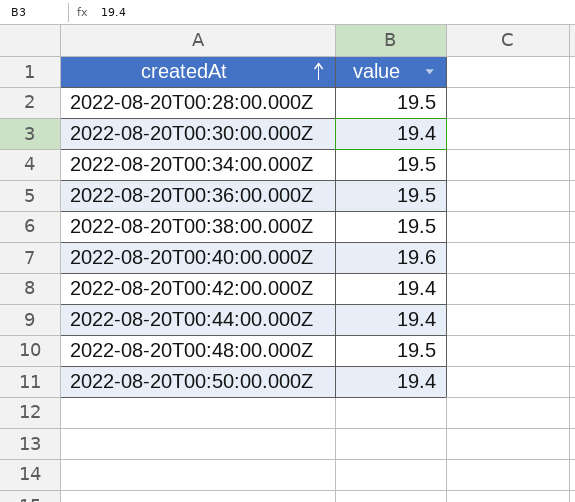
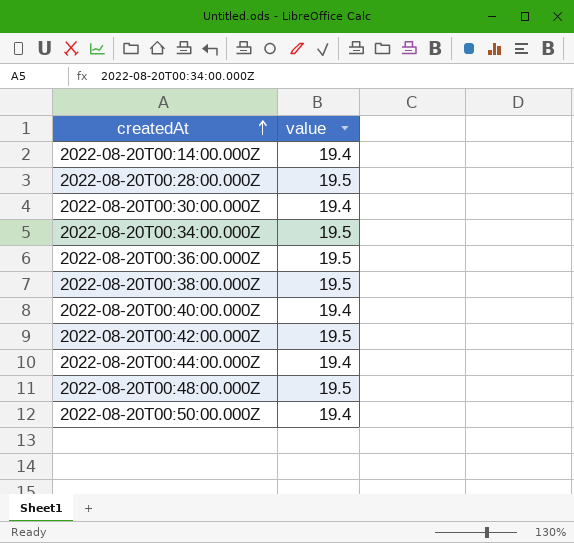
row 2022-08-20T00:14:00.000Z: none -> 19.4
2022-08-20T00:40:00.000Z | value: 19.6 -> 19.4
2022-08-20T00:42:00.000Z | value: 19.4 -> 19.5

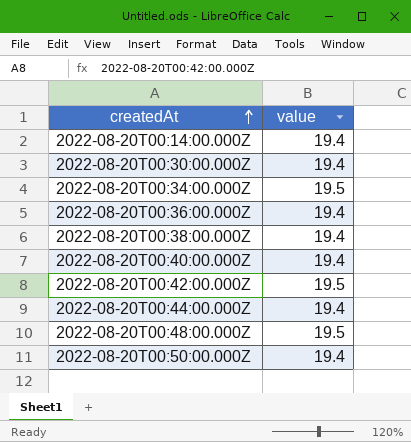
row 2022-08-20T00:28:00.000Z: 19.5 -> none
2022-08-20T00:36:00.000Z | value: 19.5 -> 19.4
2022-08-20T00:38:00.000Z | value: 19.5 -> 19.4

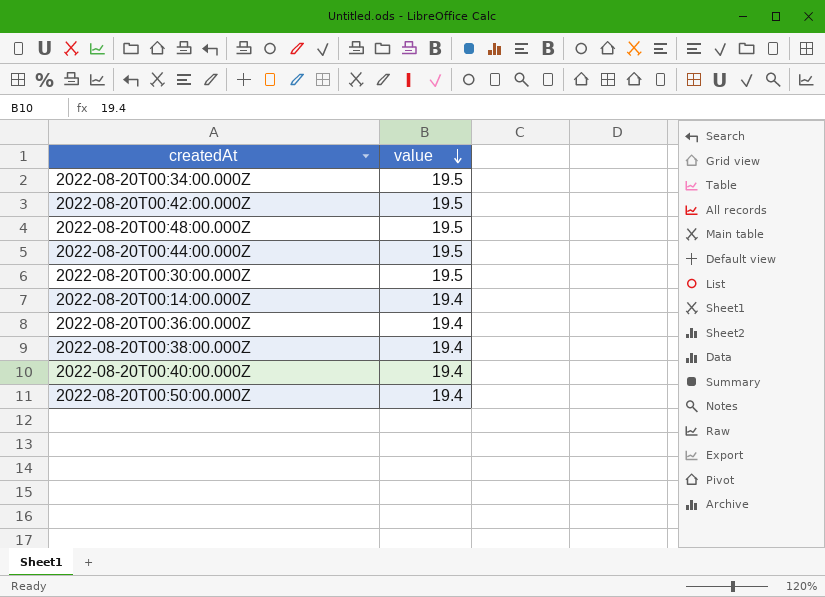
row order: createdAt ascending -> value descending
2022-08-20T00:44:00.000Z | value: 19.4 -> 19.5
2022-08-20T00:30:00.000Z | value: 19.4 -> 19.5

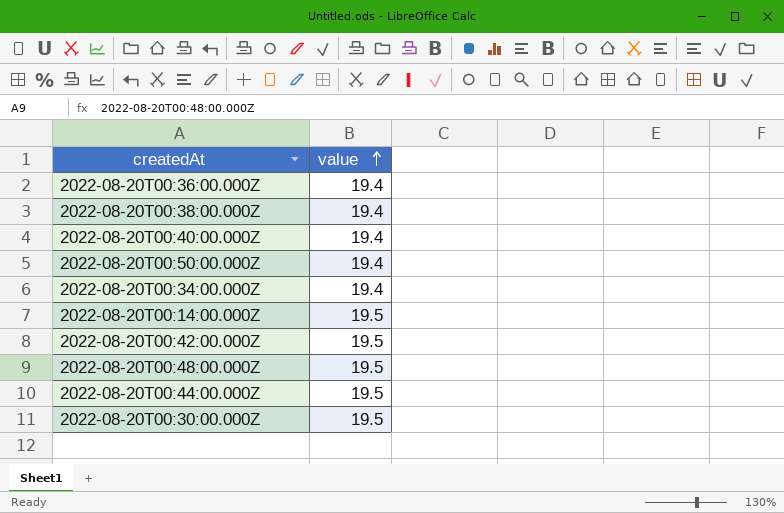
row order: value descending -> value ascending
2022-08-20T00:34:00.000Z | value: 19.5 -> 19.4
2022-08-20T00:14:00.000Z | value: 19.4 -> 19.5

